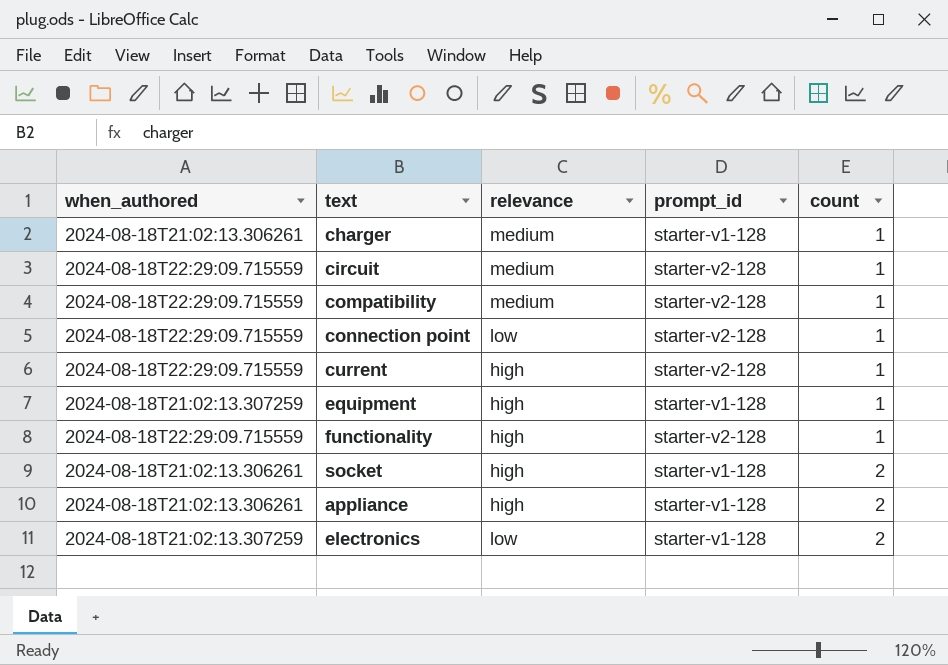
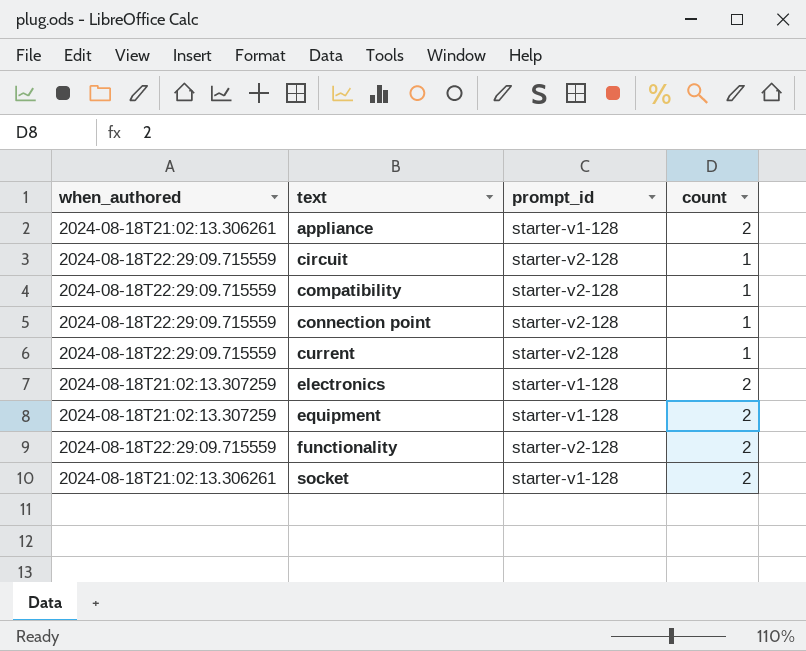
row order: count ascending -> text ascending
column relevance | position: 3 -> none
row charger: 2024-08-18T21:02:13.306261 | medium | starter-v1-128 | 1 -> none
equipment | count: 1 -> 2
functionality | count: 1 -> 2

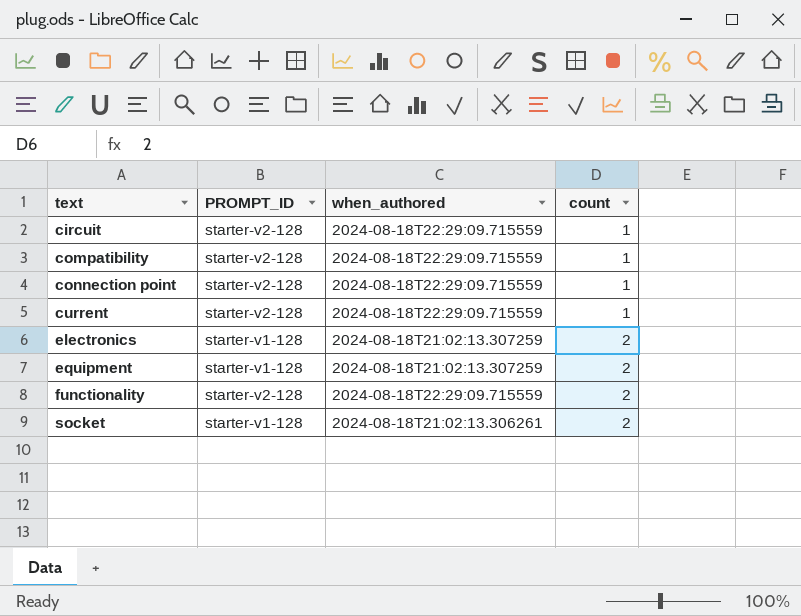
column name: prompt_id -> PROMPT_ID
column when_authored | position: 1 -> 3
row appliance: 2024-08-18T21:02:13.306261 | starter-v1-128 | 2 -> none

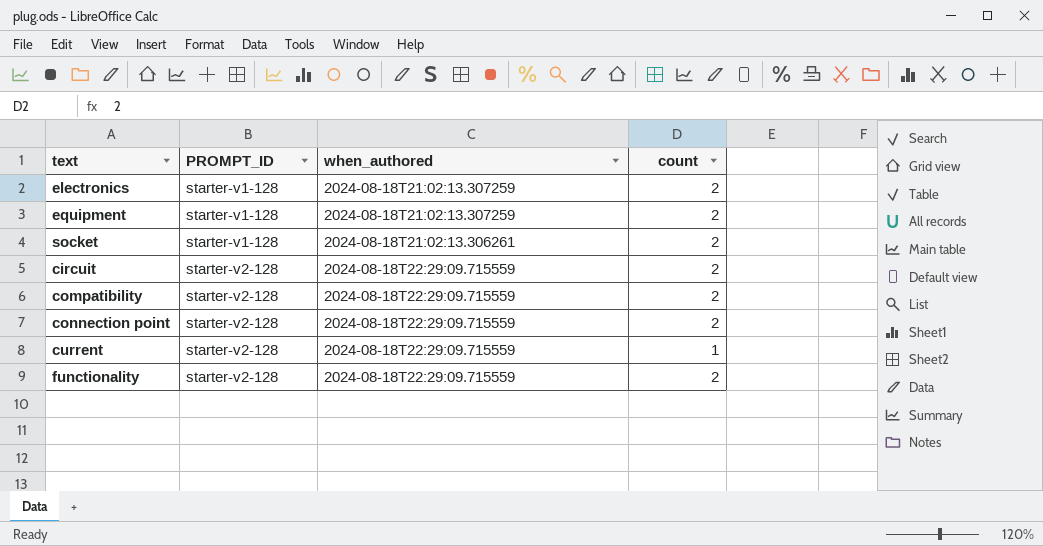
row order: text ascending -> PROMPT_ID ascending
circuit | count: 1 -> 2
compatibility | count: 1 -> 2
connection point | count: 1 -> 2

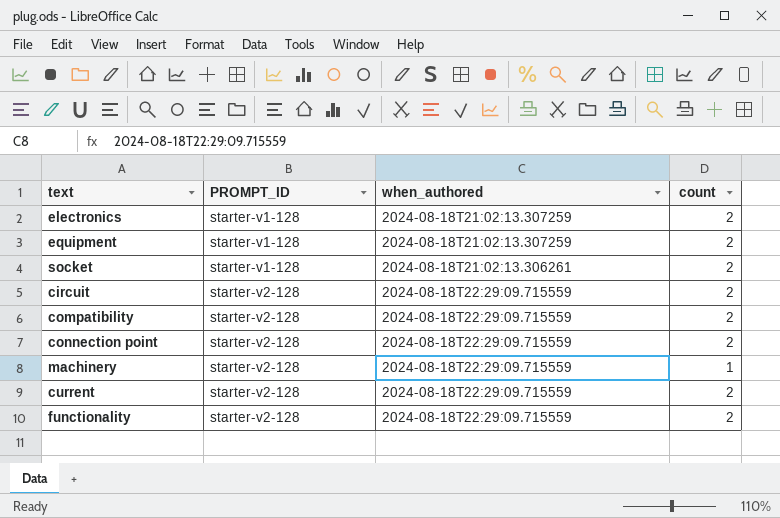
row machinery: none -> starter-v2-128 | 2024-08-18T22:29:09.715559 | 1
current | count: 1 -> 2

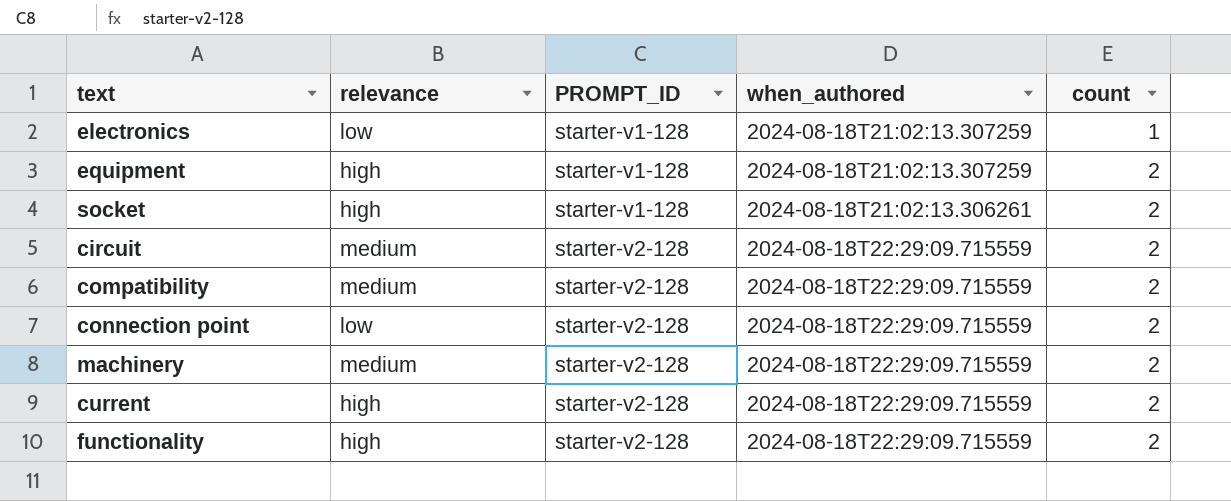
column relevance | position: none -> 2
electronics | count: 2 -> 1
machinery | count: 1 -> 2

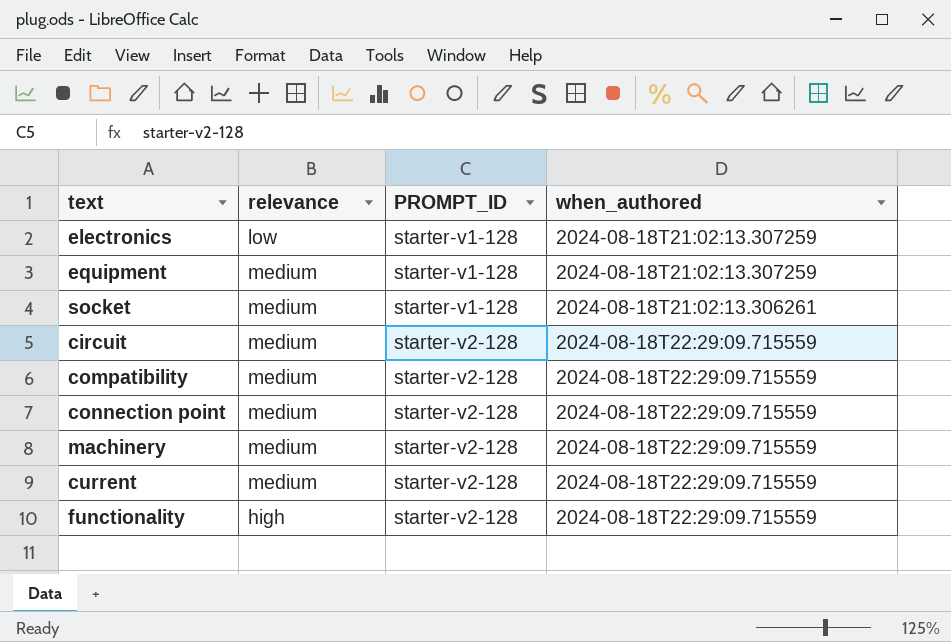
column count | position: 5 -> none
equipment | relevance: high -> medium
socket | relevance: high -> medium
connection point | relevance: low -> medium
current | relevance: high -> medium

